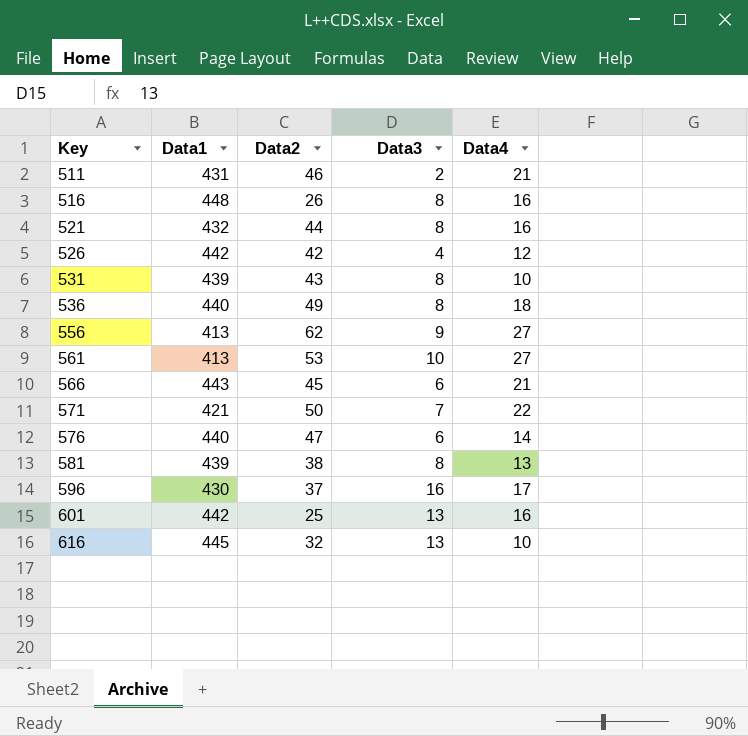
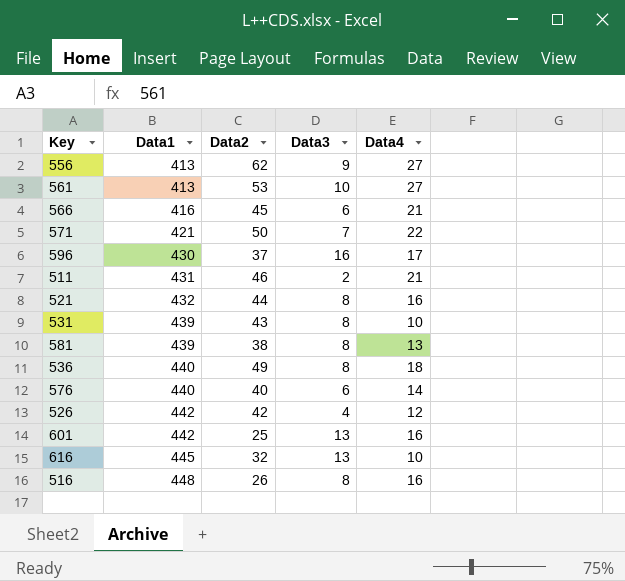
row order: Key ascending -> Data1 ascending
566 | Data1: 443 -> 416
576 | Data2: 47 -> 40

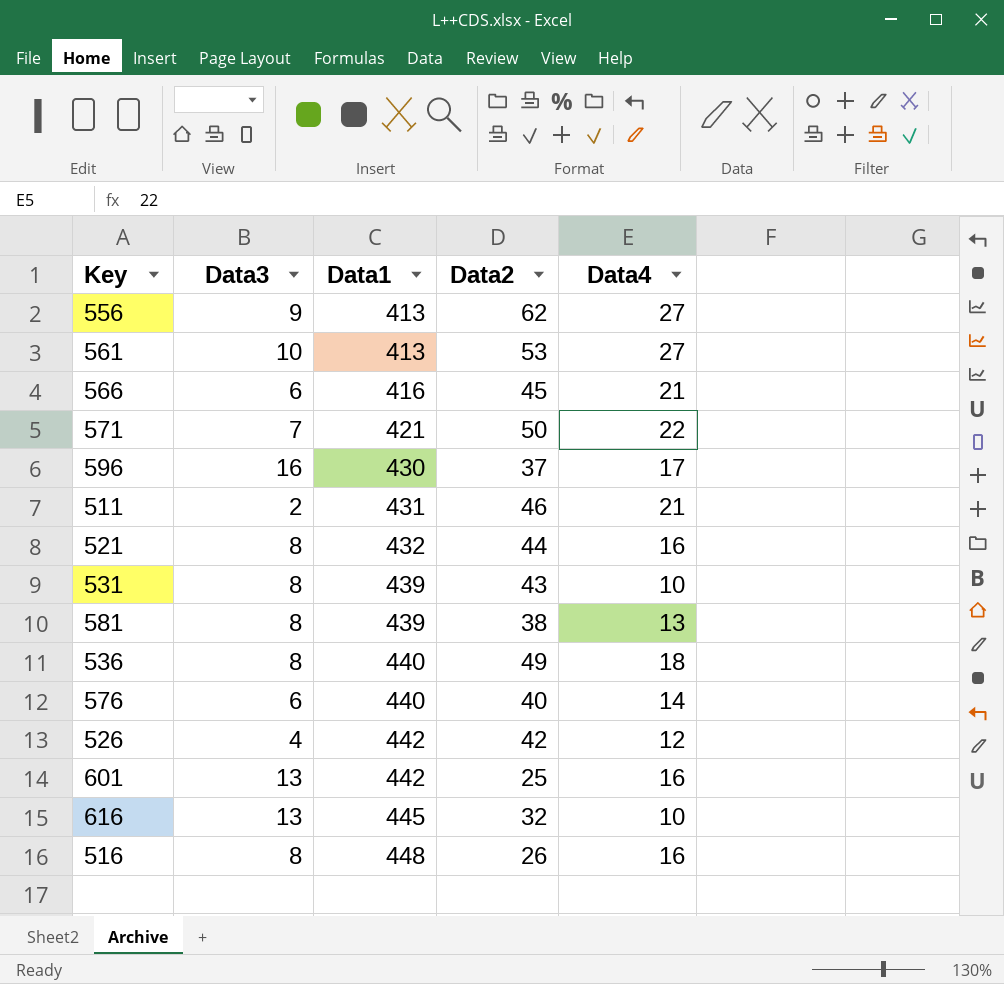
column Data3 | position: 4 -> 2

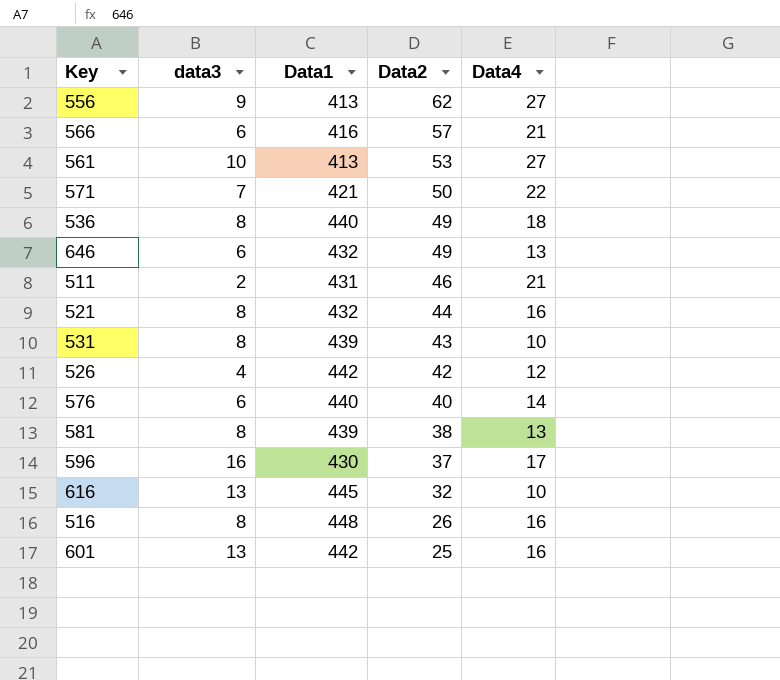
row order: Data1 ascending -> Data2 descending
column name: Data3 -> data3
566 | Data2: 45 -> 57
row 646: none -> 6 | 432 | 49 | 13

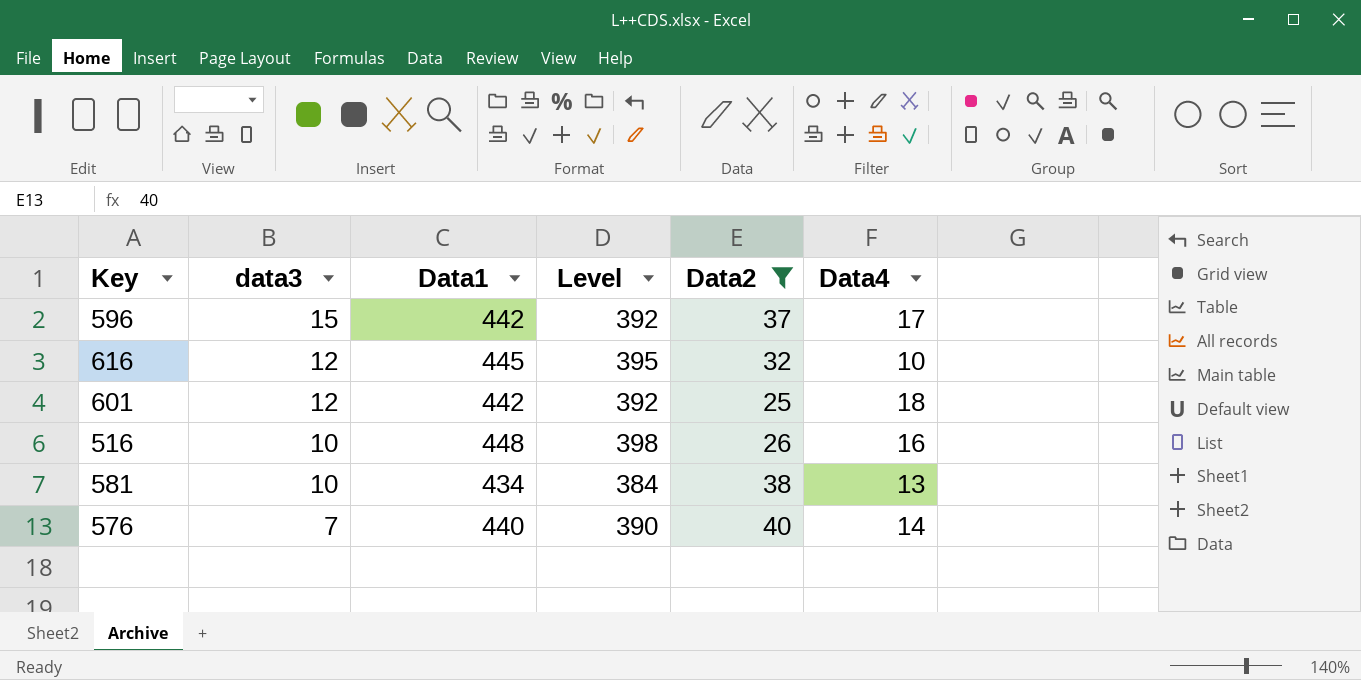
filter: none -> Data2 <= 40
row order: Data2 descending -> data3 descending
column Level | formula: none -> [Data1] - 50
596 | data3: 16 -> 15
596 | Data1: 430 -> 442
616 | data3: 13 -> 12
601 | data3: 13 -> 12
601 | Data4: 16 -> 18
516 | data3: 8 -> 10
581 | data3: 8 -> 10
581 | Data1: 439 -> 434
576 | data3: 6 -> 7

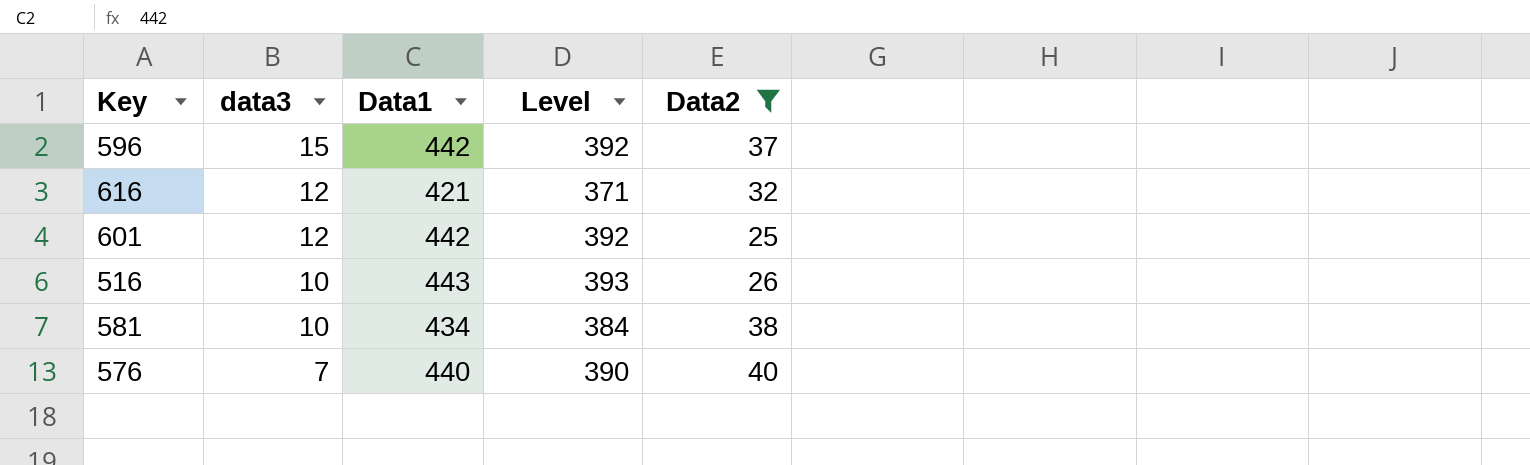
column Data4 | position: 6 -> none
616 | Data1: 445 -> 421
616 | Level: 395 -> 371
516 | Data1: 448 -> 443
516 | Level: 398 -> 393

